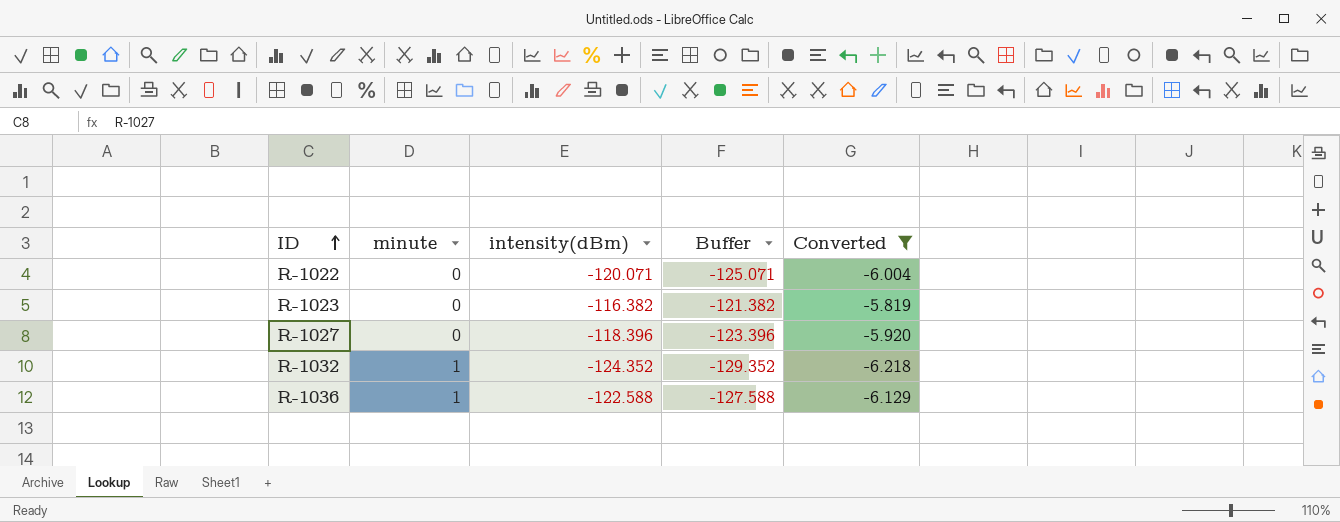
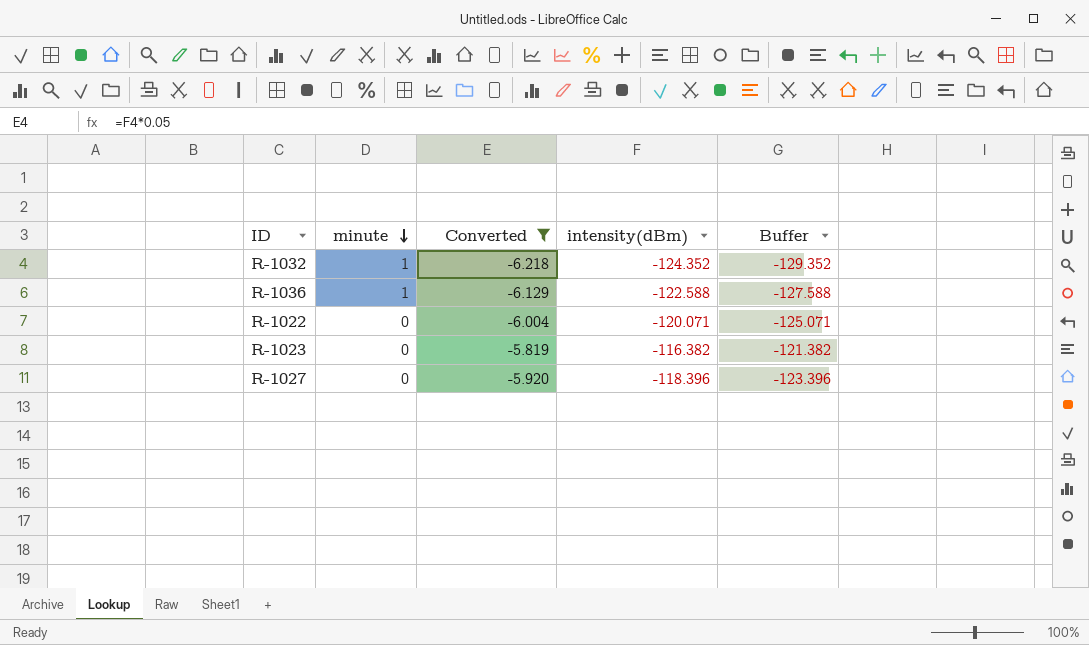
row order: ID ascending -> minute descending
column Converted | position: 5 -> 3

